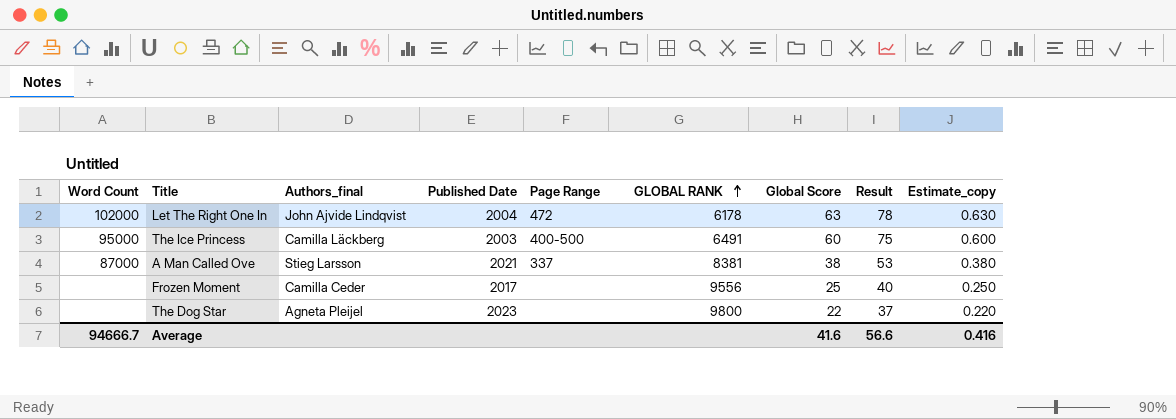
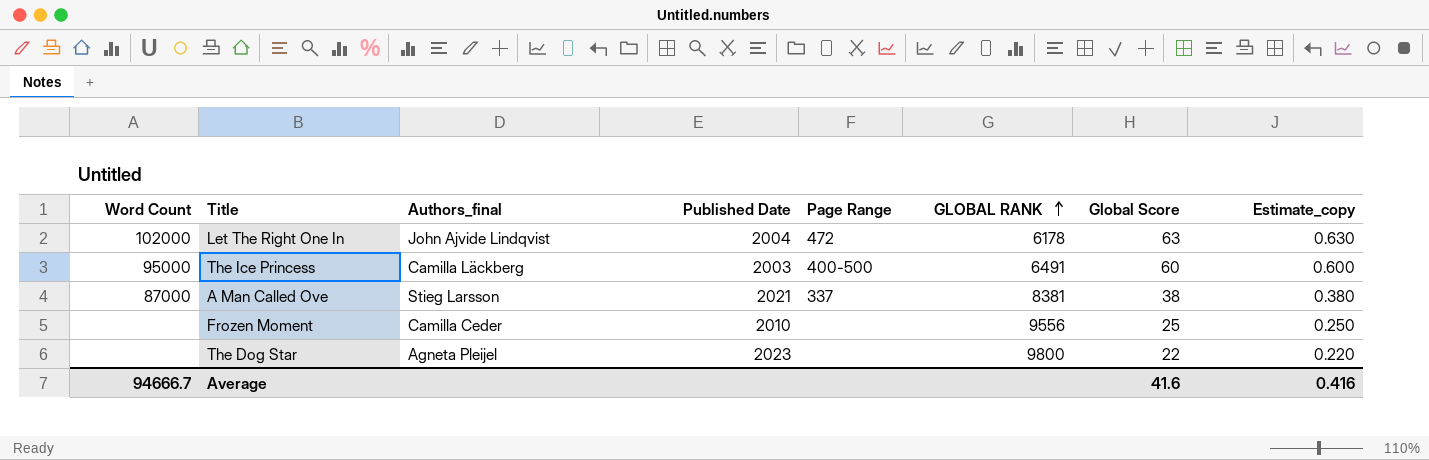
column Result | formula: [Global Score] + 15 -> none
Frozen Moment | Published Date: 2017 -> 2010

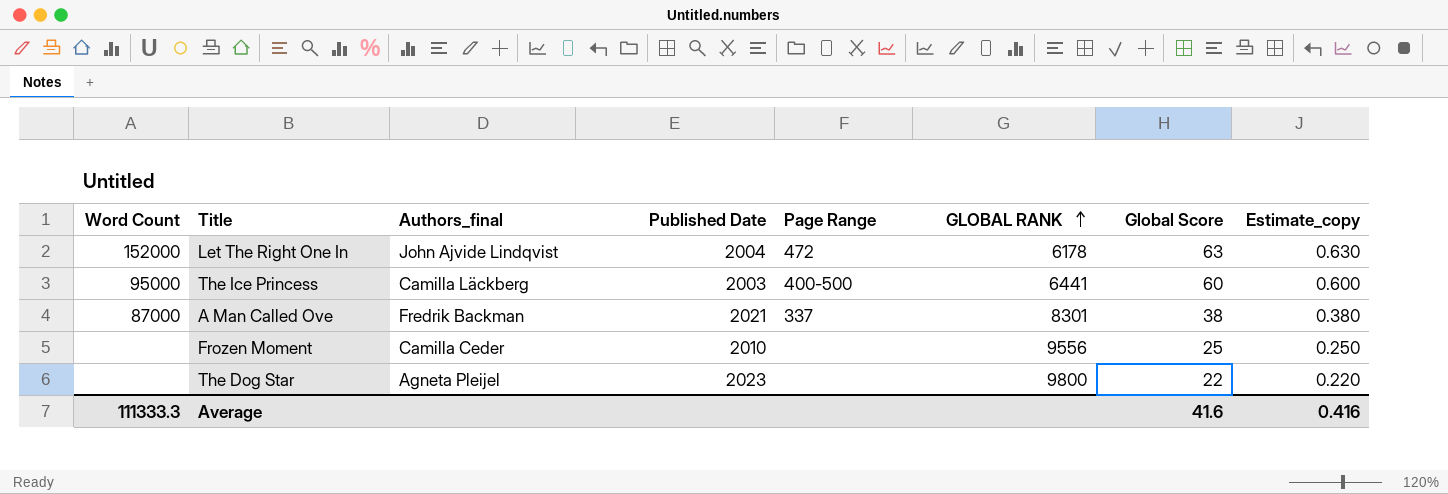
Let The Right One In | Word Count: 102000 -> 152000
The Ice Princess | GLOBAL RANK: 6491 -> 6441
A Man Called Ove | Authors_final: Stieg Larsson -> Fredrik Backman
A Man Called Ove | GLOBAL RANK: 8381 -> 8301
Average | Word Count: 94666.7 -> 111333.3

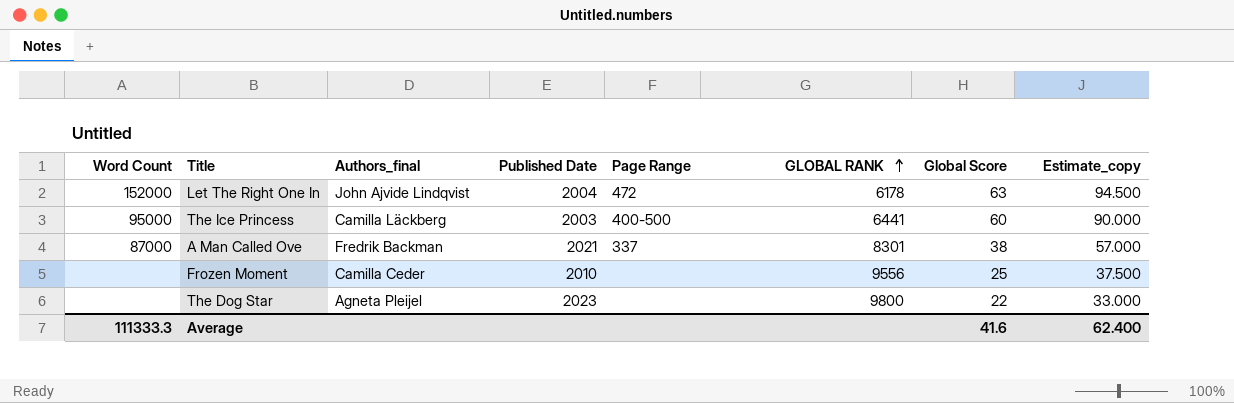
column Estimate_copy | formula: [Global Score] * 0.01 -> [Global Score] * 1.5
Average | Estimate_copy: 0.416 -> 62.400

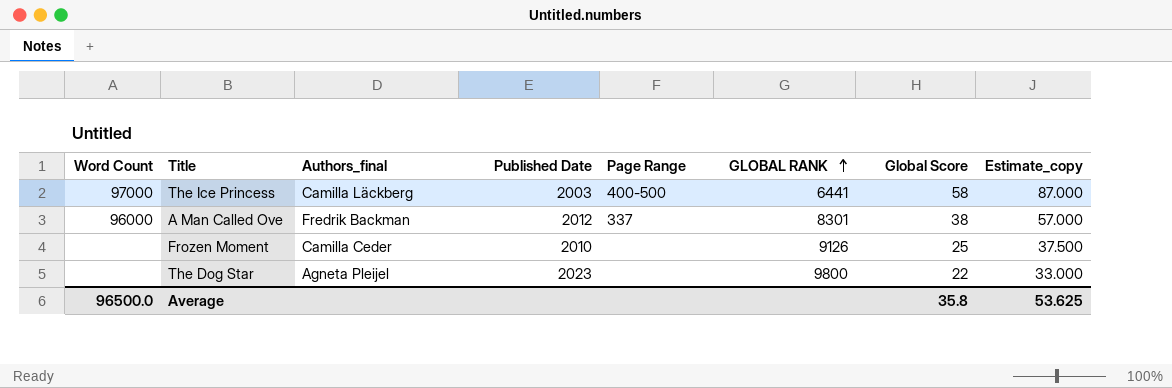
row Let The Right One In: 152000 | John Ajvide Lindqvist | 2004 | 472 | 6178 | 63 | 94.500 -> none
The Ice Princess | Word Count: 95000 -> 97000
The Ice Princess | Global Score: 60 -> 58
The Ice Princess | Estimate_copy: 90.000 -> 87.000
A Man Called Ove | Word Count: 87000 -> 96000
A Man Called Ove | Published Date: 2021 -> 2012
Frozen Moment | GLOBAL RANK: 9556 -> 9126
Average | Word Count: 111333.3 -> 96500.0
Average | Global Score: 41.6 -> 35.8
Average | Estimate_copy: 62.400 -> 53.625

